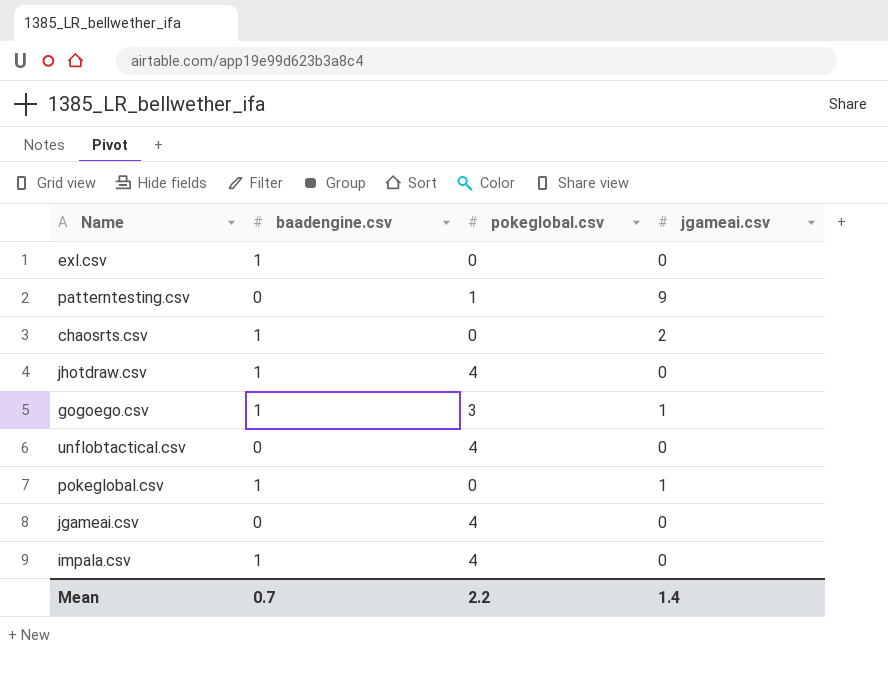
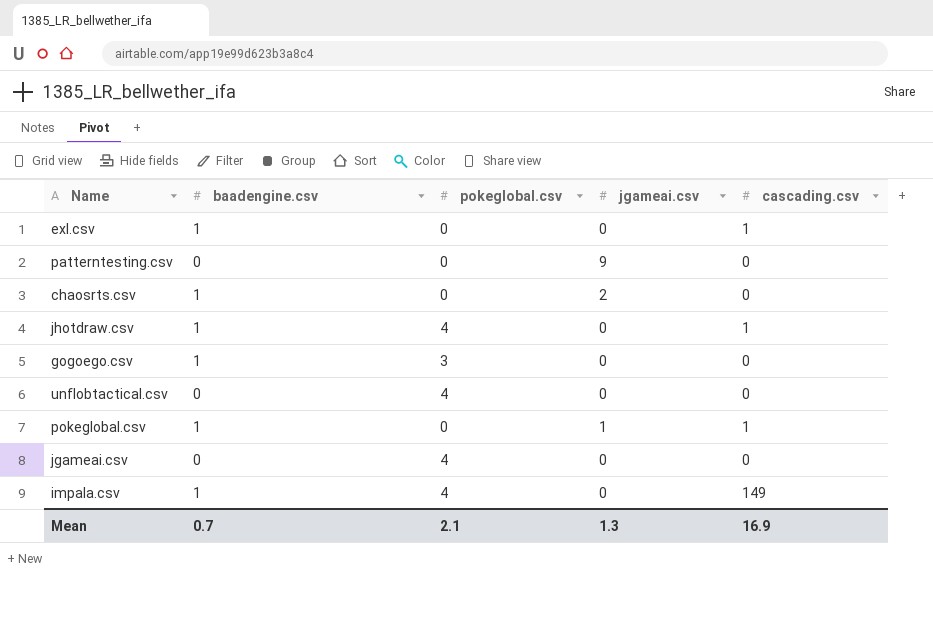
column cascading.csv | position: none -> 5
patterntesting.csv | pokeglobal.csv: 1 -> 0
gogoego.csv | jgameai.csv: 1 -> 0
Mean | pokeglobal.csv: 2.2 -> 2.1
Mean | jgameai.csv: 1.4 -> 1.3

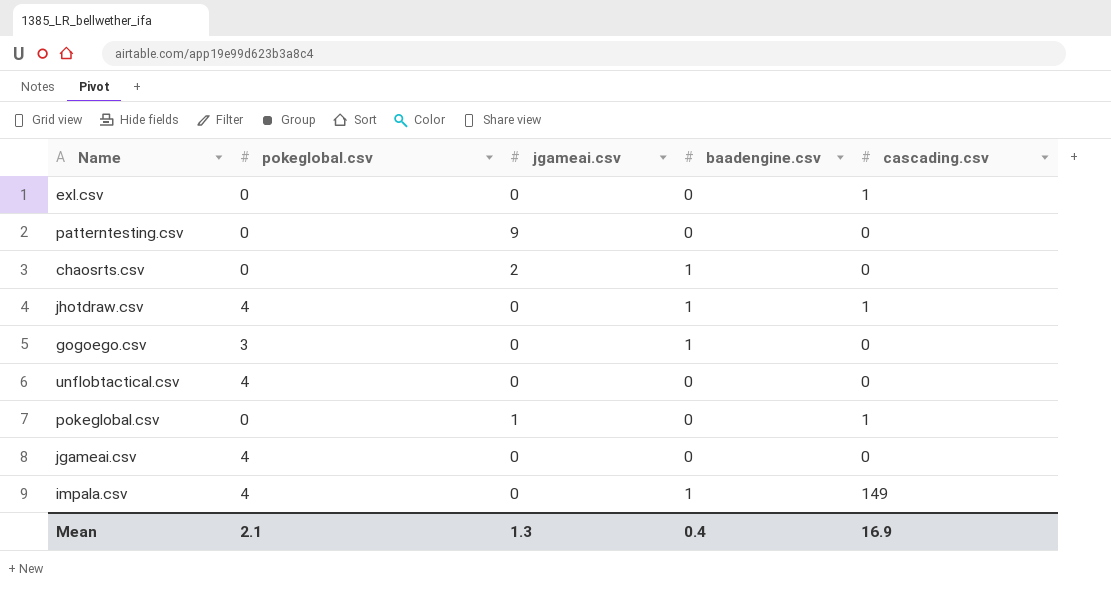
column baadengine.csv | position: 2 -> 4
exl.csv | baadengine.csv: 1 -> 0
pokeglobal.csv | baadengine.csv: 1 -> 0
Mean | baadengine.csv: 0.7 -> 0.4

